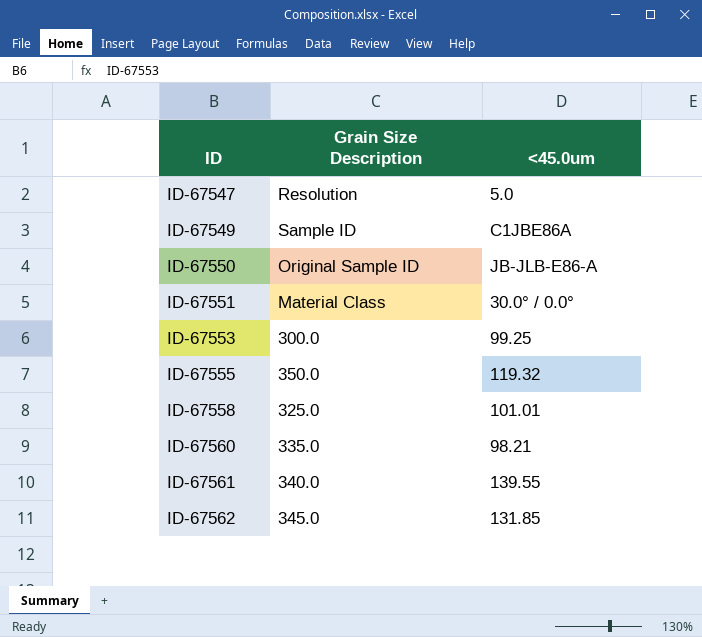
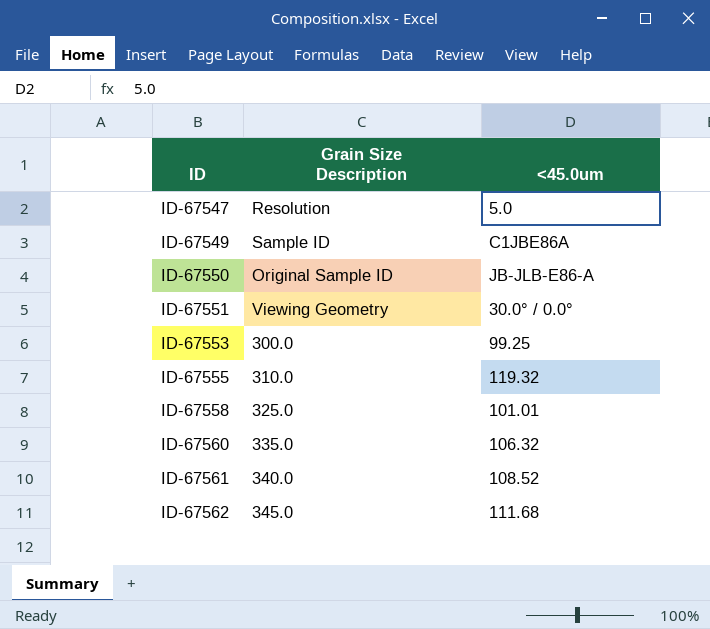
ID-67551 | Grain Size Description: Material Class -> Viewing Geometry
ID-67555 | Grain Size Description: 350.0 -> 310.0
ID-67560 | <45.0um: 98.21 -> 106.32
ID-67561 | <45.0um: 139.55 -> 108.52
ID-67562 | <45.0um: 131.85 -> 111.68

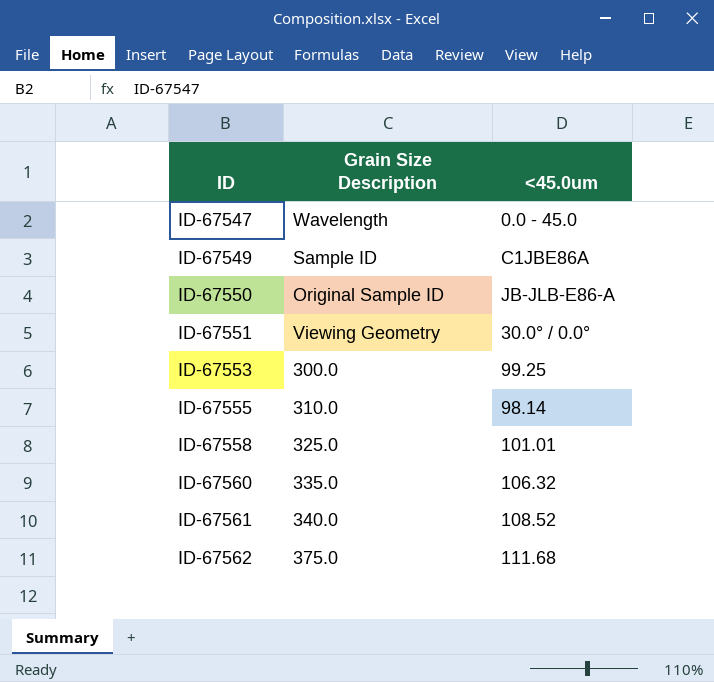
ID-67547 | Grain Size Description: Resolution -> Wavelength
ID-67547 | <45.0um: 5.0 -> 0.0 - 45.0
ID-67555 | <45.0um: 119.32 -> 98.14
ID-67562 | Grain Size Description: 345.0 -> 375.0

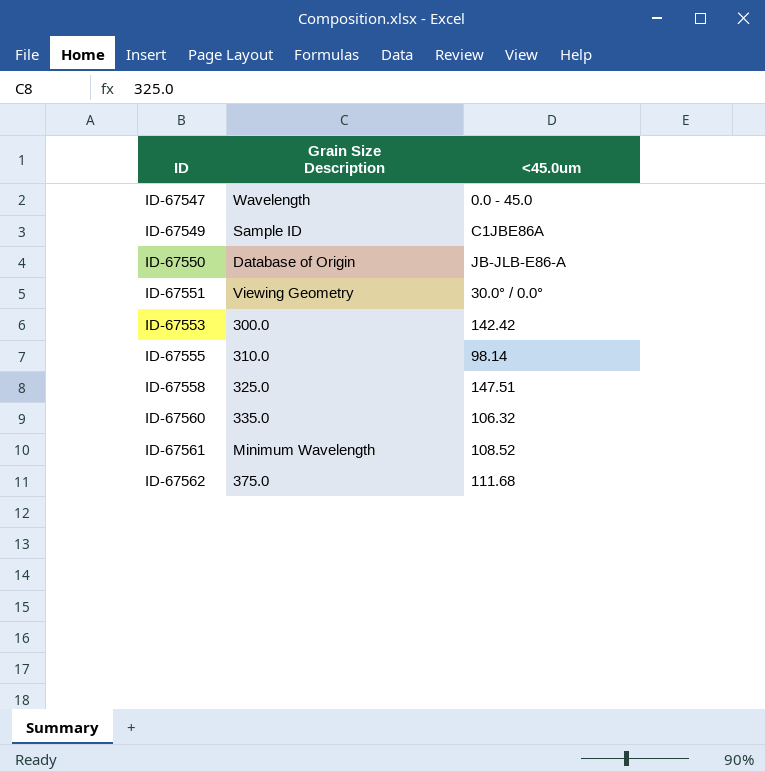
ID-67550 | Grain Size Description: Original Sample ID -> Database of Origin
ID-67553 | <45.0um: 99.25 -> 142.42
ID-67558 | <45.0um: 101.01 -> 147.51
ID-67561 | Grain Size Description: 340.0 -> Minimum Wavelength

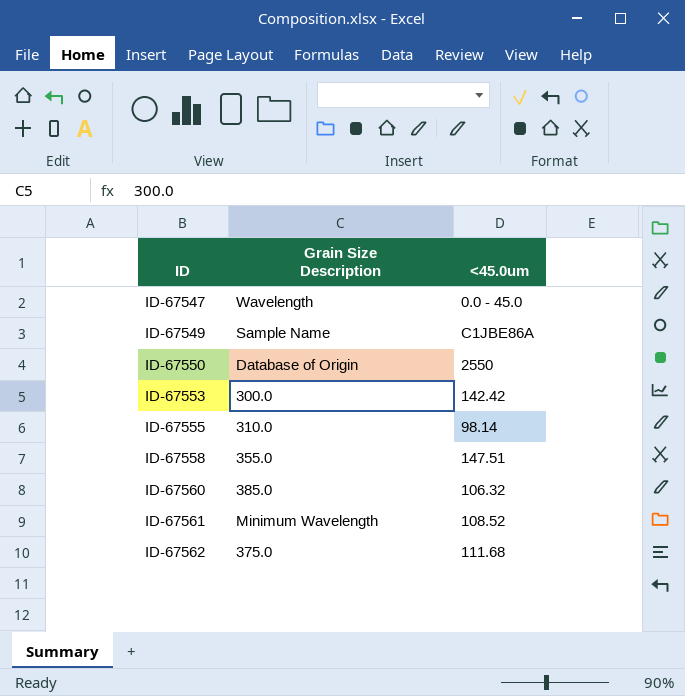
row ID-67551: Viewing Geometry | 30.0° / 0.0° -> none
ID-67549 | Grain Size Description: Sample ID -> Sample Name
ID-67550 | <45.0um: JB-JLB-E86-A -> 2550
ID-67558 | Grain Size Description: 325.0 -> 355.0
ID-67560 | Grain Size Description: 335.0 -> 385.0

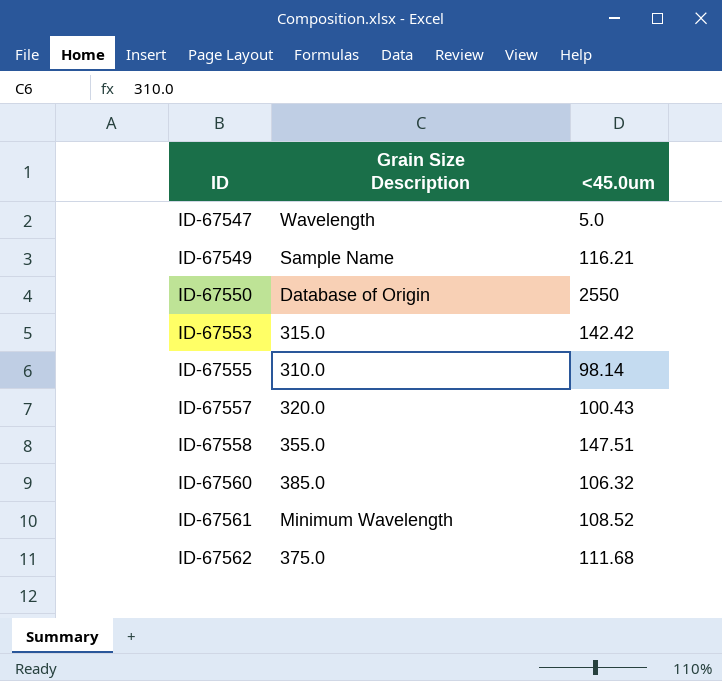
ID-67547 | <45.0um: 0.0 - 45.0 -> 5.0
ID-67549 | <45.0um: C1JBE86A -> 116.21
ID-67553 | Grain Size Description: 300.0 -> 315.0
row ID-67557: none -> 320.0 | 100.43

